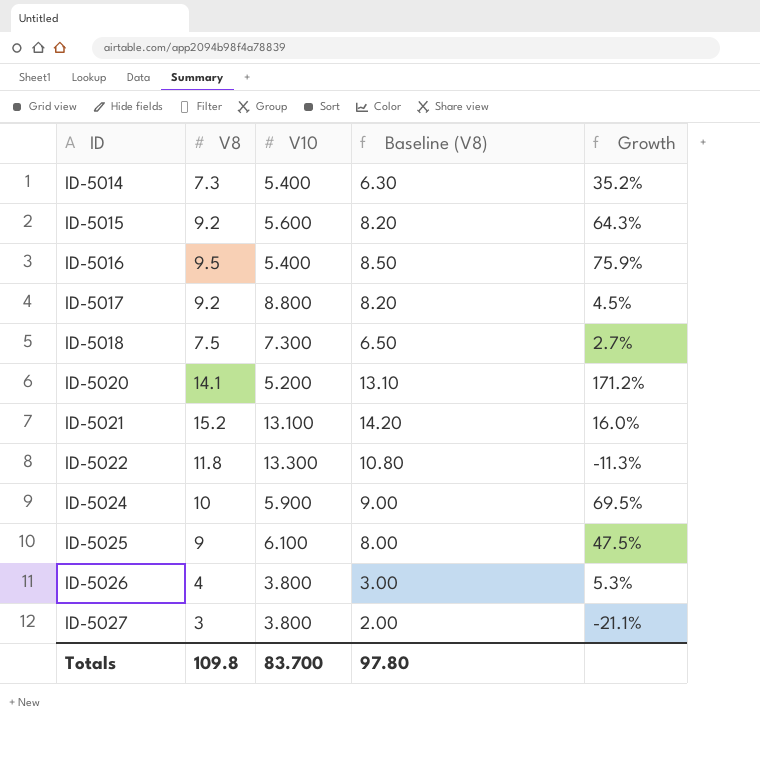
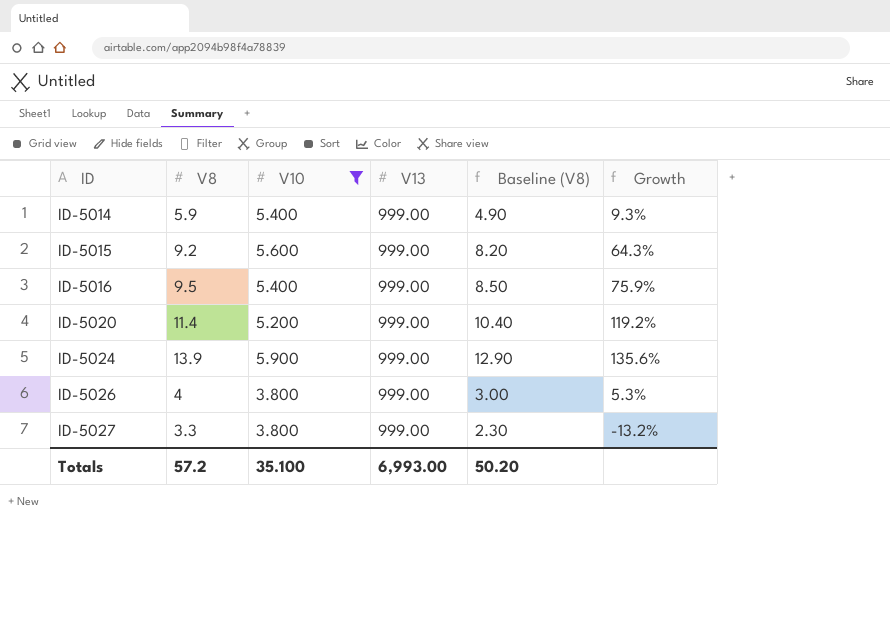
filter: none -> V10 <= 5.900
column V13 | position: none -> 4
ID-5014 | V8: 7.3 -> 5.9
ID-5014 | Baseline (V8): 6.30 -> 4.90
ID-5014 | Growth: 35.2% -> 9.3%
ID-5020 | V8: 14.1 -> 11.4
ID-5020 | Baseline (V8): 13.10 -> 10.40
ID-5020 | Growth: 171.2% -> 119.2%
ID-5024 | V8: 10 -> 13.9
ID-5024 | Baseline (V8): 9.00 -> 12.90
ID-5024 | Growth: 69.5% -> 135.6%
ID-5027 | V8: 3 -> 3.3
ID-5027 | Baseline (V8): 2.00 -> 2.30
ID-5027 | Growth: -21.1% -> -13.2%
Totals | V8: 109.8 -> 57.2
Totals | V10: 83.700 -> 35.100
Totals | Baseline (V8): 97.80 -> 50.20

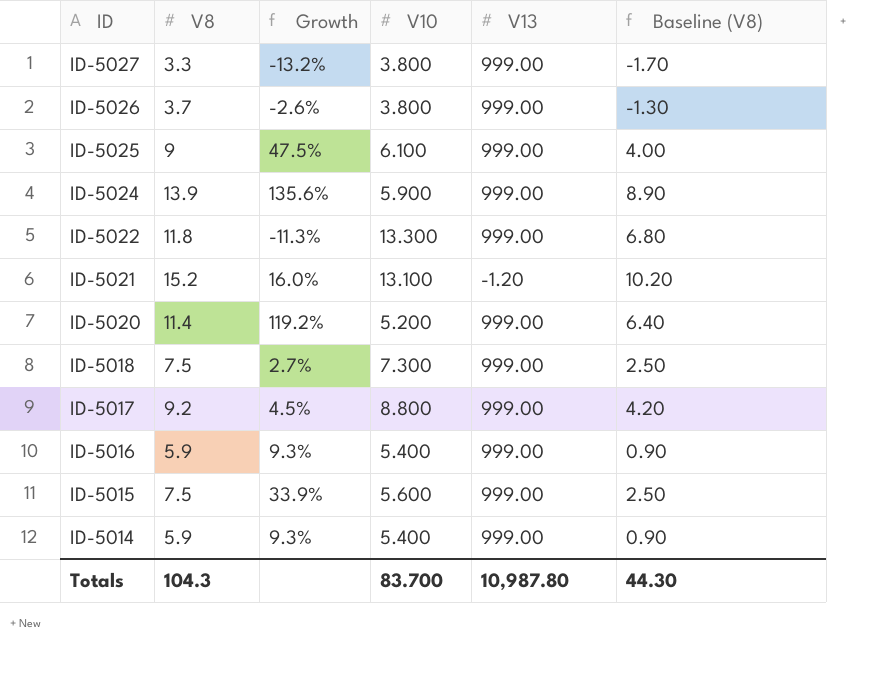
filter: V10 <= 5.900 -> none
row order: ID ascending -> ID descending
column Growth | position: 6 -> 3
column Baseline (V8) | formula: [V8] - 1 -> [V8] - 5
ID-5026 | V8: 4 -> 3.7
ID-5026 | Growth: 5.3% -> -2.6%
ID-5016 | V8: 9.5 -> 5.9
ID-5016 | Growth: 75.9% -> 9.3%
ID-5015 | V8: 9.2 -> 7.5
ID-5015 | Growth: 64.3% -> 33.9%
Totals | V8: 57.2 -> 104.3
Totals | V10: 35.100 -> 83.700
Totals | V13: 6,993.00 -> 10,987.80
Totals | Baseline (V8): 50.20 -> 44.30

